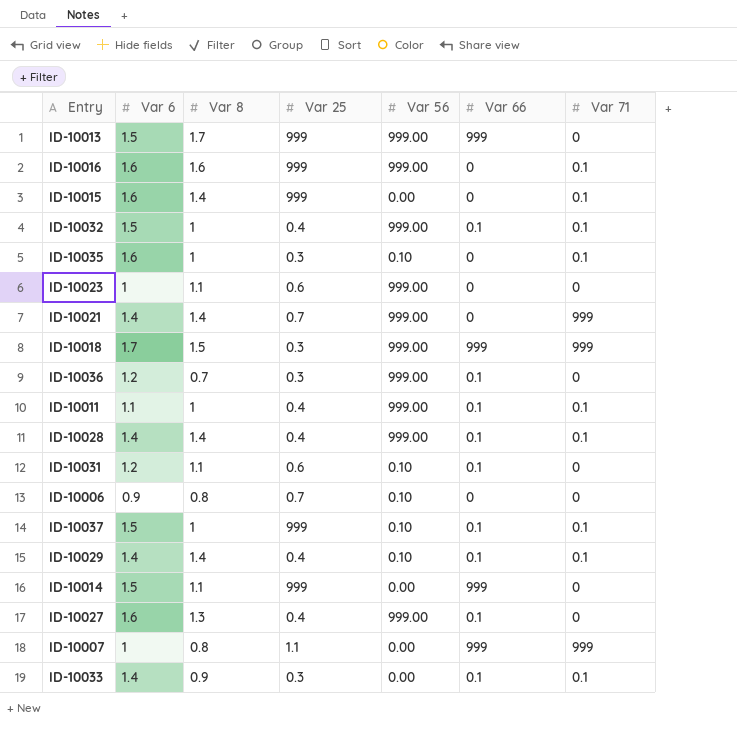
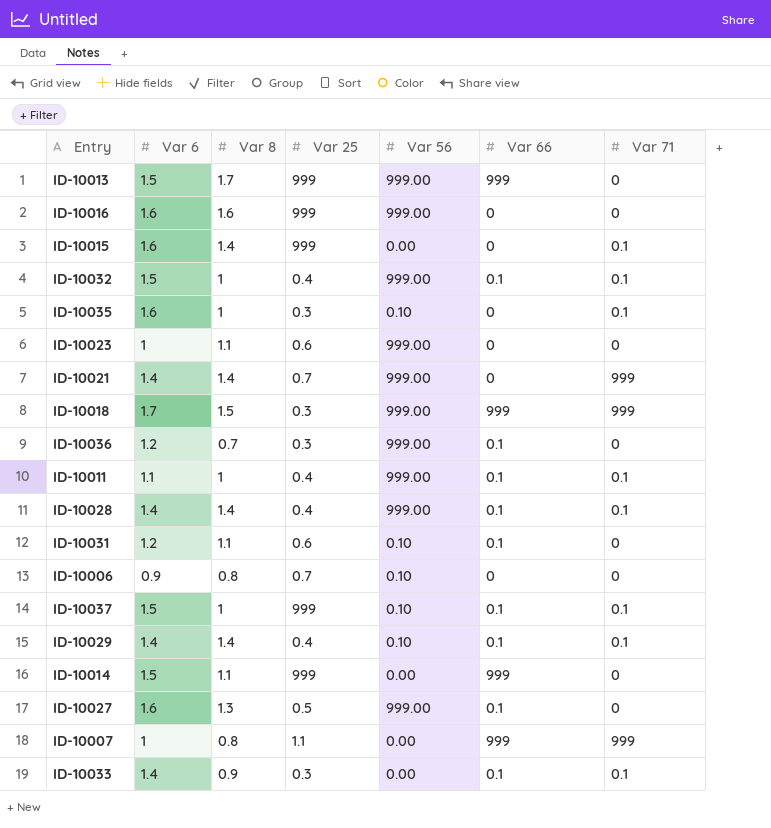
ID-10016 | Var 71: 0.1 -> 0
ID-10027 | Var 25: 0.4 -> 0.5

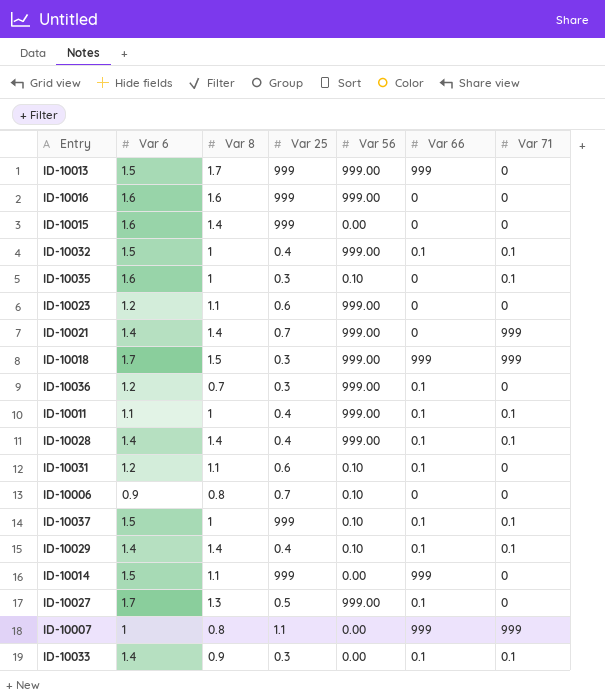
ID-10015 | Var 71: 0.1 -> 0
ID-10023 | Var 6: 1 -> 1.2
ID-10027 | Var 6: 1.6 -> 1.7

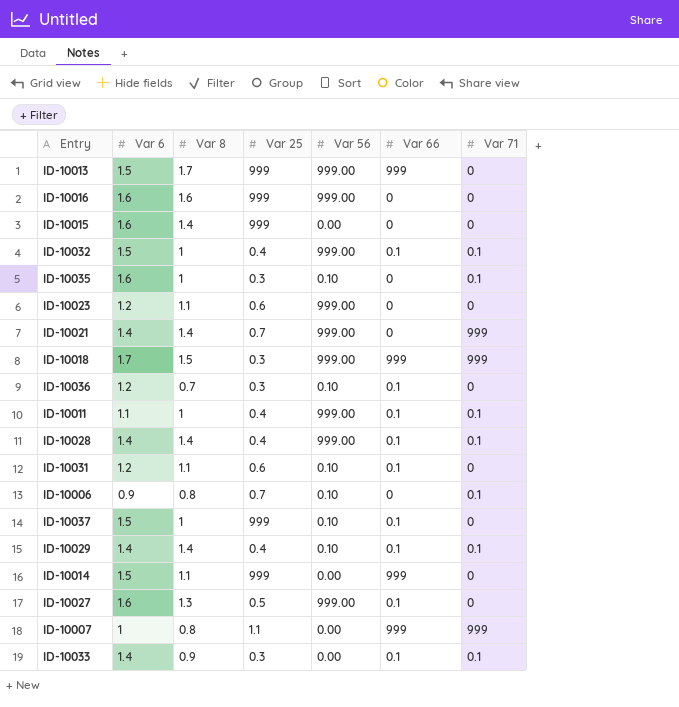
ID-10036 | Var 56: 999.00 -> 0.10
ID-10006 | Var 71: 0 -> 0.1
ID-10037 | Var 71: 0.1 -> 0
ID-10027 | Var 6: 1.7 -> 1.6

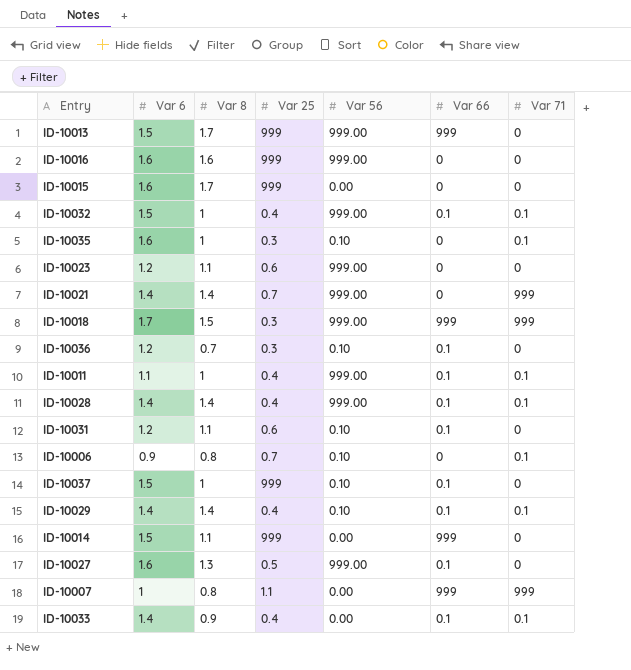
ID-10015 | Var 8: 1.4 -> 1.7
ID-10033 | Var 25: 0.3 -> 0.4

